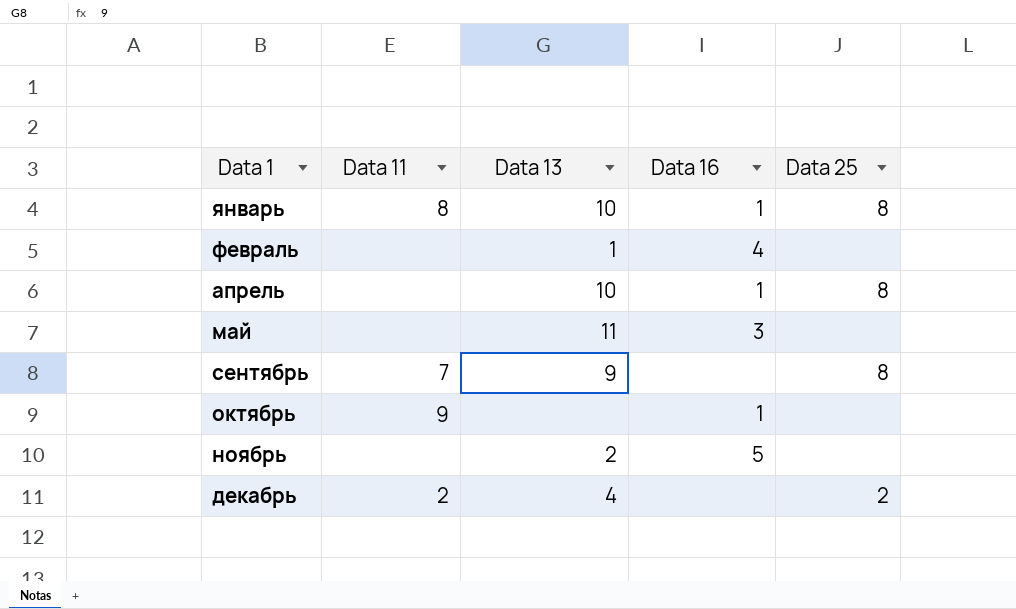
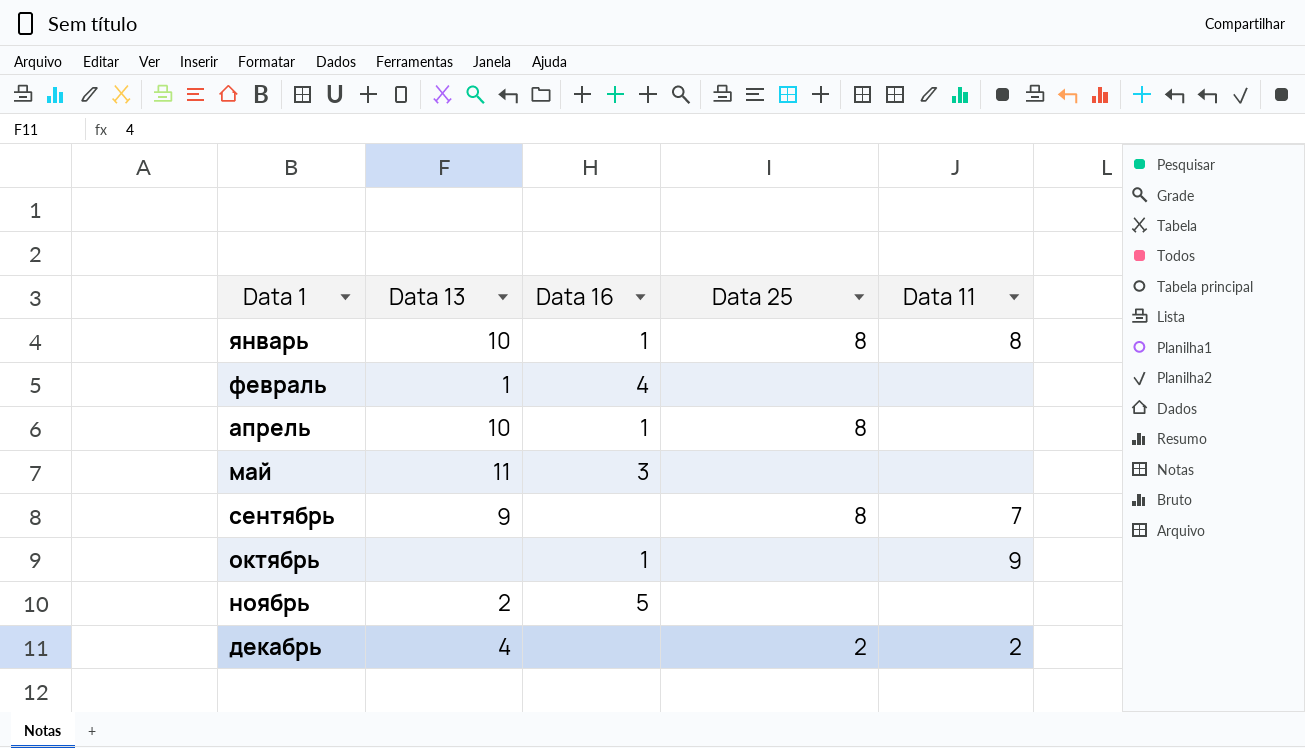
column Data 11 | position: 2 -> 5

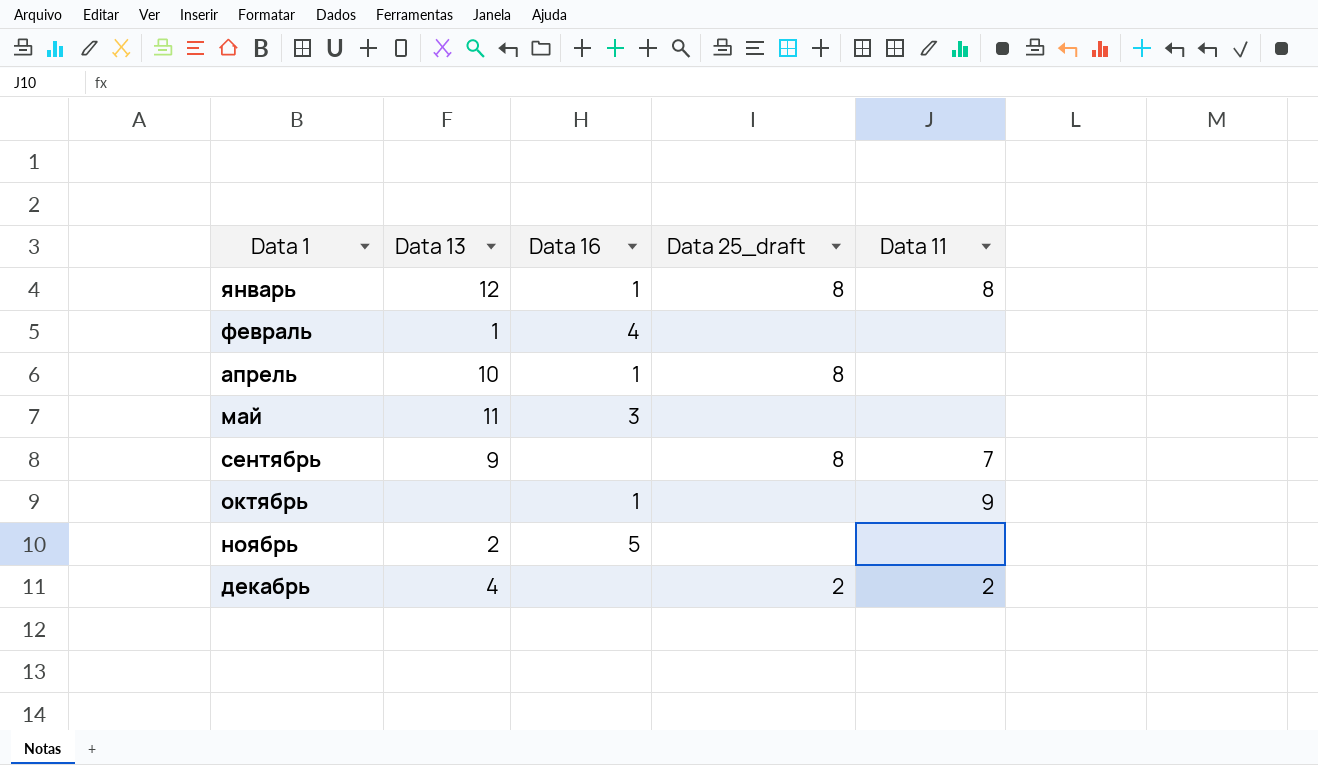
column name: Data 25 -> Data 25_draft
январь | Data 13: 10 -> 12

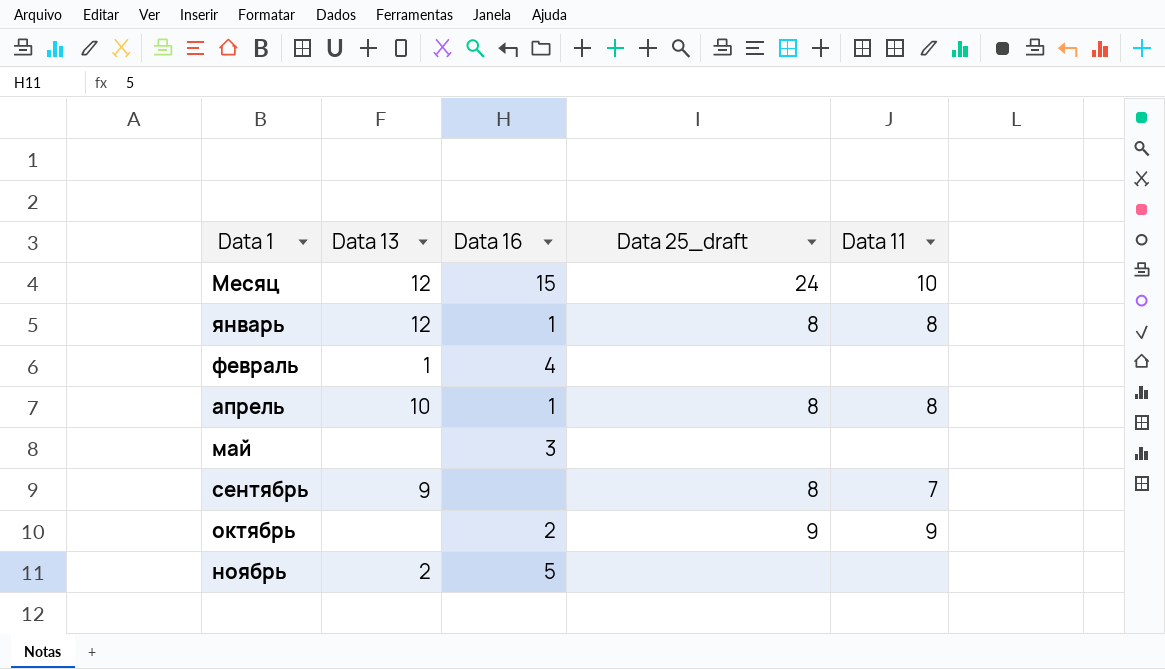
row декабрь: 4 | none | 2 | 2 -> none
row Месяц: none -> 12 | 15 | 24 | 10
апрель | Data 11: none -> 8
май | Data 13: 11 -> none
октябрь | Data 16: 1 -> 2
октябрь | Data 25_draft: none -> 9

